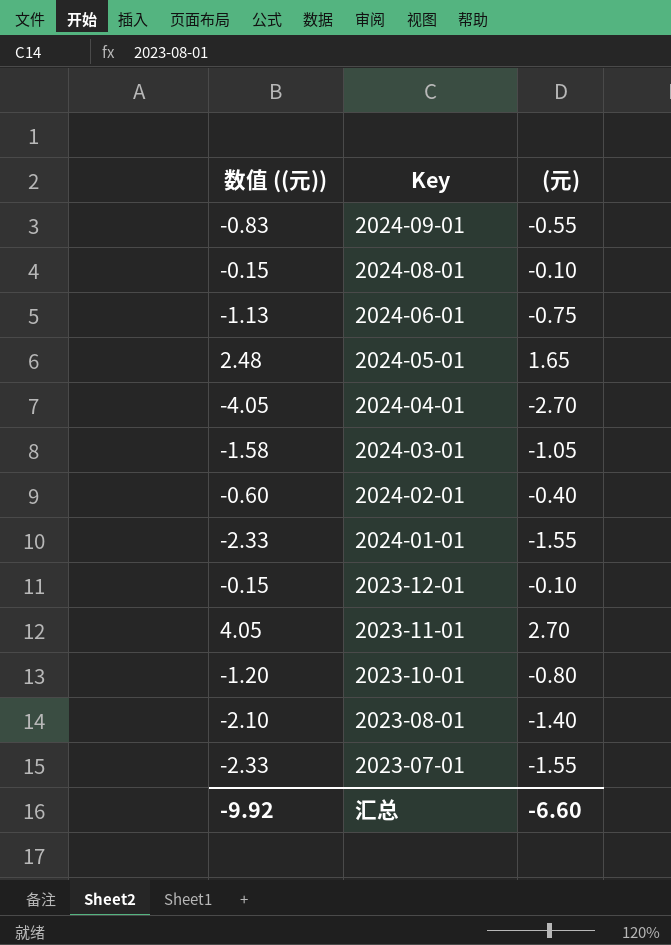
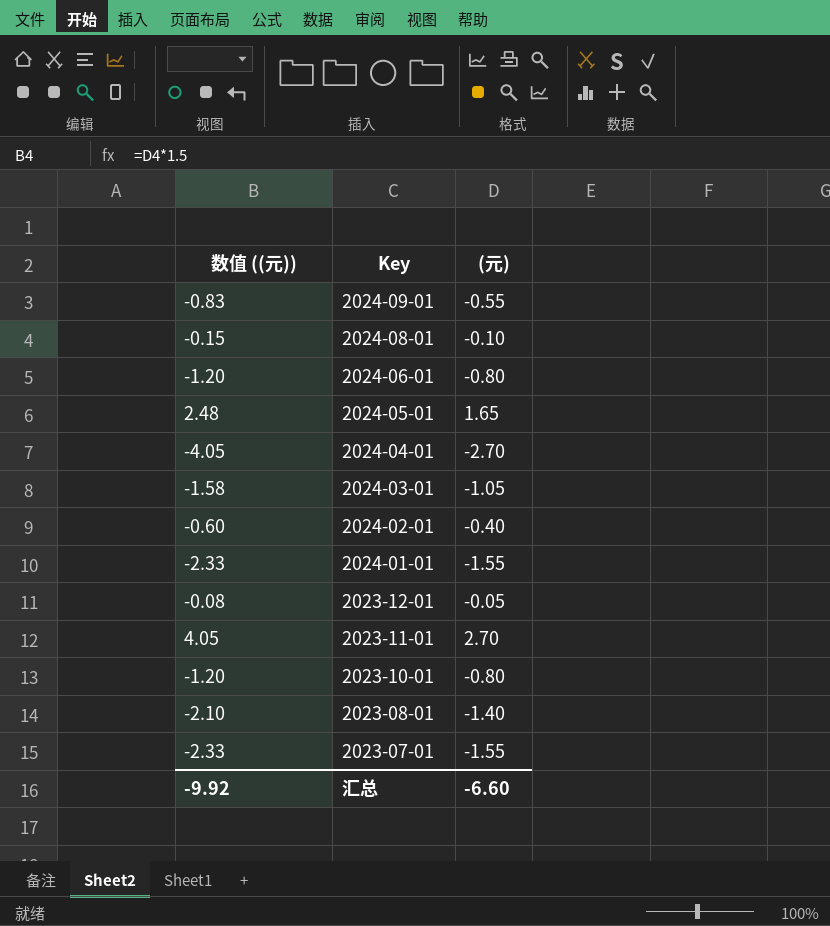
2024-06-01 | 数值 ((元)): -1.13 -> -1.20
2024-06-01 | (元): -0.75 -> -0.80
2023-12-01 | 数值 ((元)): -0.15 -> -0.08
2023-12-01 | (元): -0.10 -> -0.05

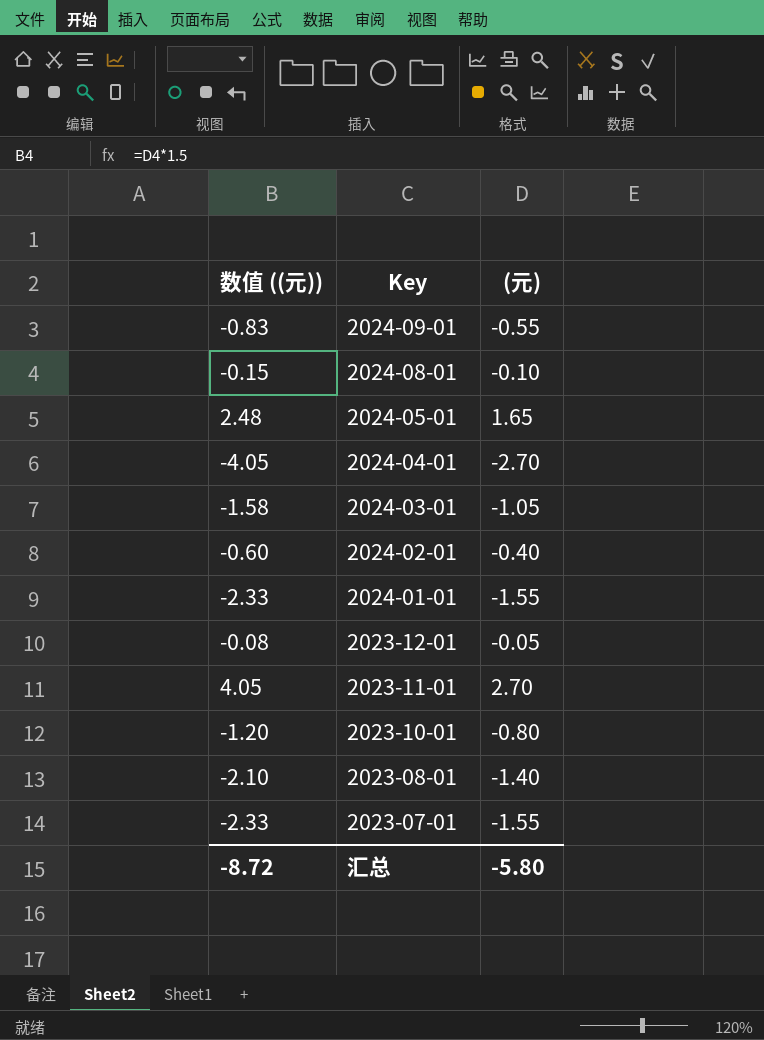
row 2024-06-01: -1.20 | -0.80 -> none
汇总 | 数值 ((元)): -9.92 -> -8.72
汇总 | (元): -6.60 -> -5.80

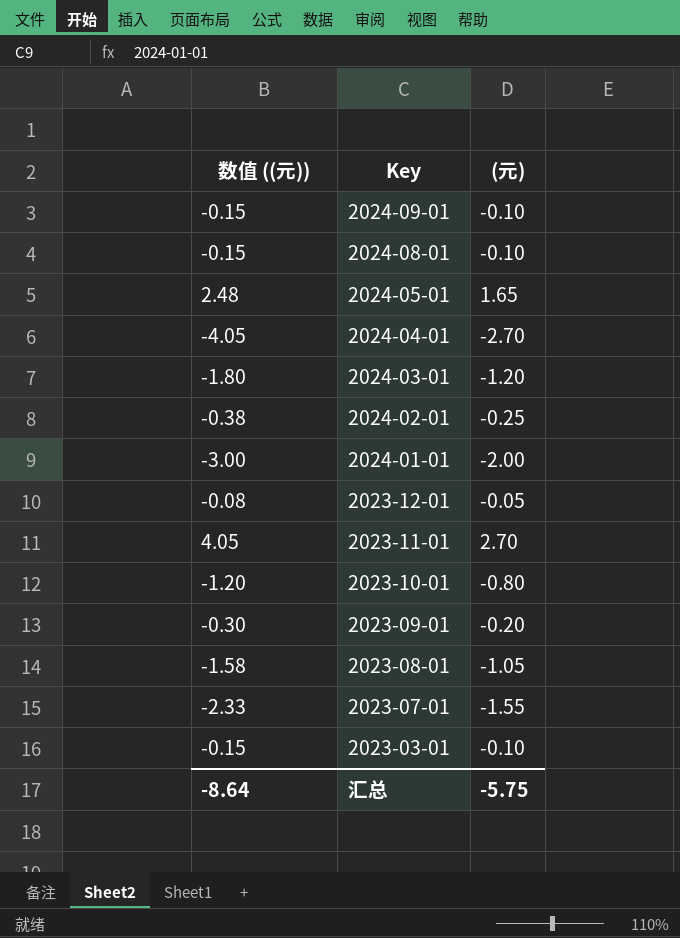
2024-09-01 | 数值 ((元)): -0.83 -> -0.15
2024-09-01 | (元): -0.55 -> -0.10
2024-03-01 | 数值 ((元)): -1.58 -> -1.80
2024-03-01 | (元): -1.05 -> -1.20
2024-02-01 | 数值 ((元)): -0.60 -> -0.38
2024-02-01 | (元): -0.40 -> -0.25
2024-01-01 | 数值 ((元)): -2.33 -> -3.00
2024-01-01 | (元): -1.55 -> -2.00
row 2023-09-01: none -> -0.30 | -0.20
2023-08-01 | 数值 ((元)): -2.10 -> -1.58
2023-08-01 | (元): -1.40 -> -1.05
row 2023-03-01: none -> -0.15 | -0.10
汇总 | 数值 ((元)): -8.72 -> -8.64
汇总 | (元): -5.80 -> -5.75

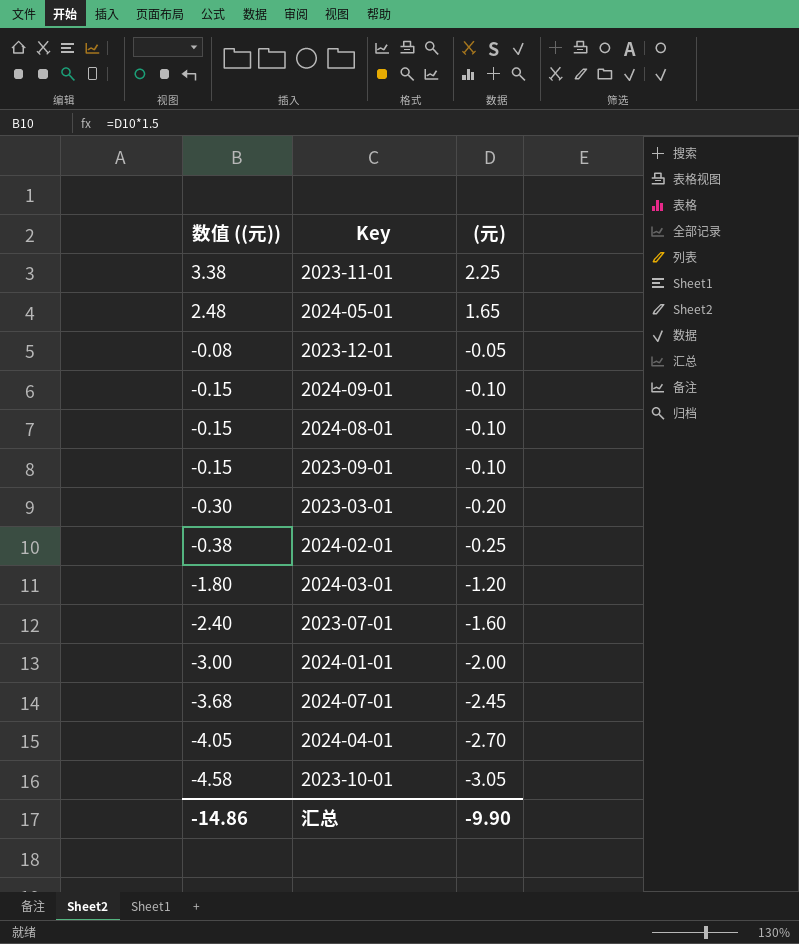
row order: Key descending -> 数值 ((元)) descending
row 2023-08-01: -1.58 | -1.05 -> none
2023-11-01 | 数值 ((元)): 4.05 -> 3.38
2023-11-01 | (元): 2.70 -> 2.25
2023-09-01 | 数值 ((元)): -0.30 -> -0.15
2023-09-01 | (元): -0.20 -> -0.10
2023-03-01 | 数值 ((元)): -0.15 -> -0.30
2023-03-01 | (元): -0.10 -> -0.20
2023-07-01 | 数值 ((元)): -2.33 -> -2.40
2023-07-01 | (元): -1.55 -> -1.60
row 2024-07-01: none -> -3.68 | -2.45
2023-10-01 | 数值 ((元)): -1.20 -> -4.58
2023-10-01 | (元): -0.80 -> -3.05
汇总 | 数值 ((元)): -8.64 -> -14.86
汇总 | (元): -5.75 -> -9.90

